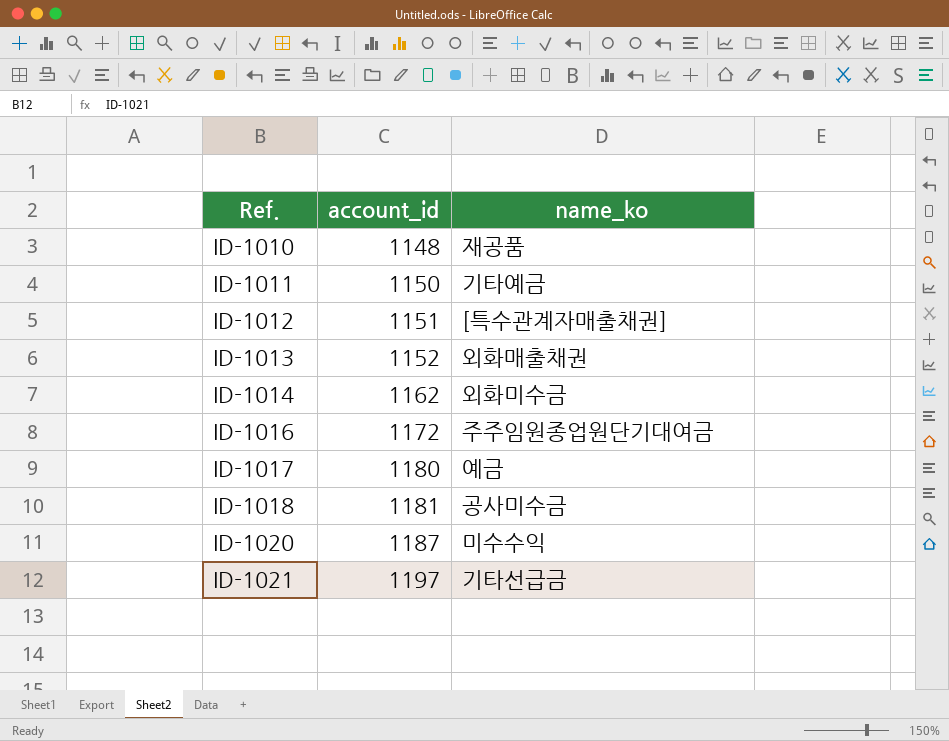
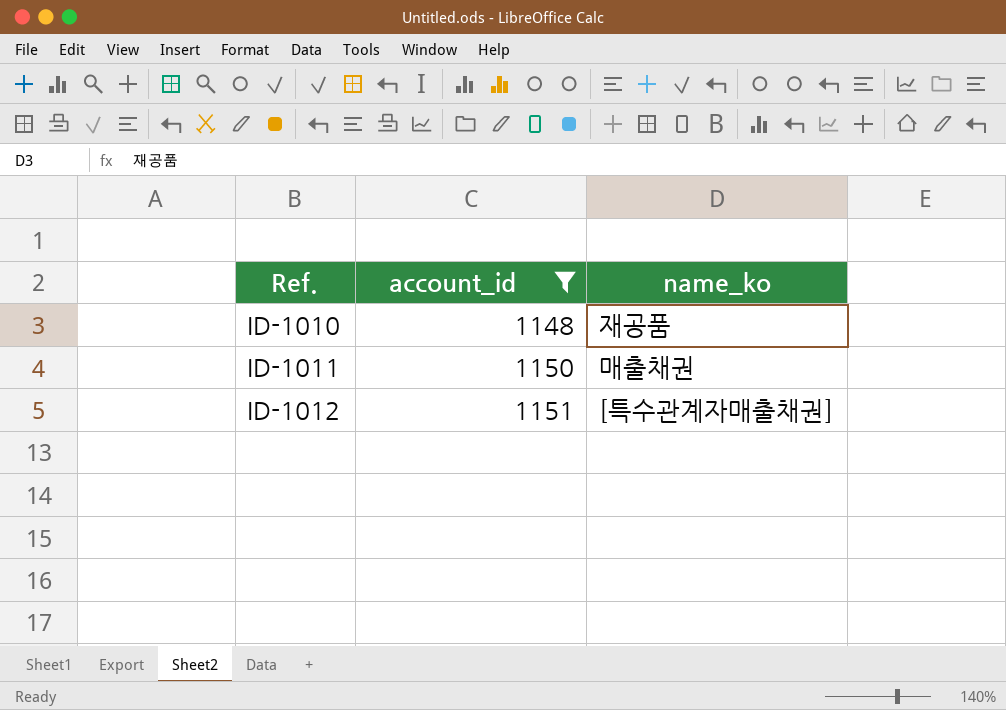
filter: none -> account_id <= 1151
ID-1011 | name_ko: 기타예금 -> 매출채권

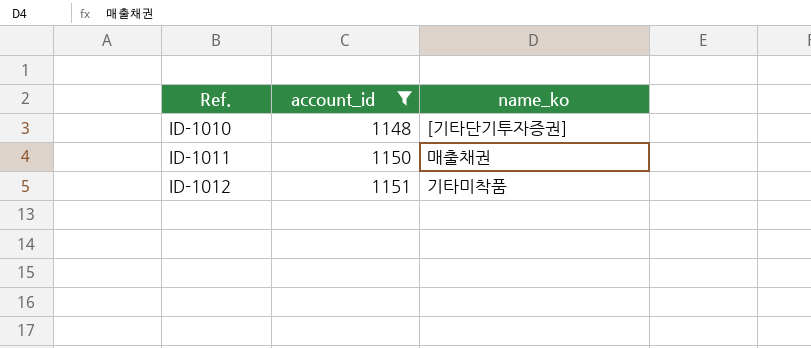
ID-1010 | name_ko: 재공품 -> [기타단기투자증권]
ID-1012 | name_ko: [특수관계자매출채권] -> 기타미착품

